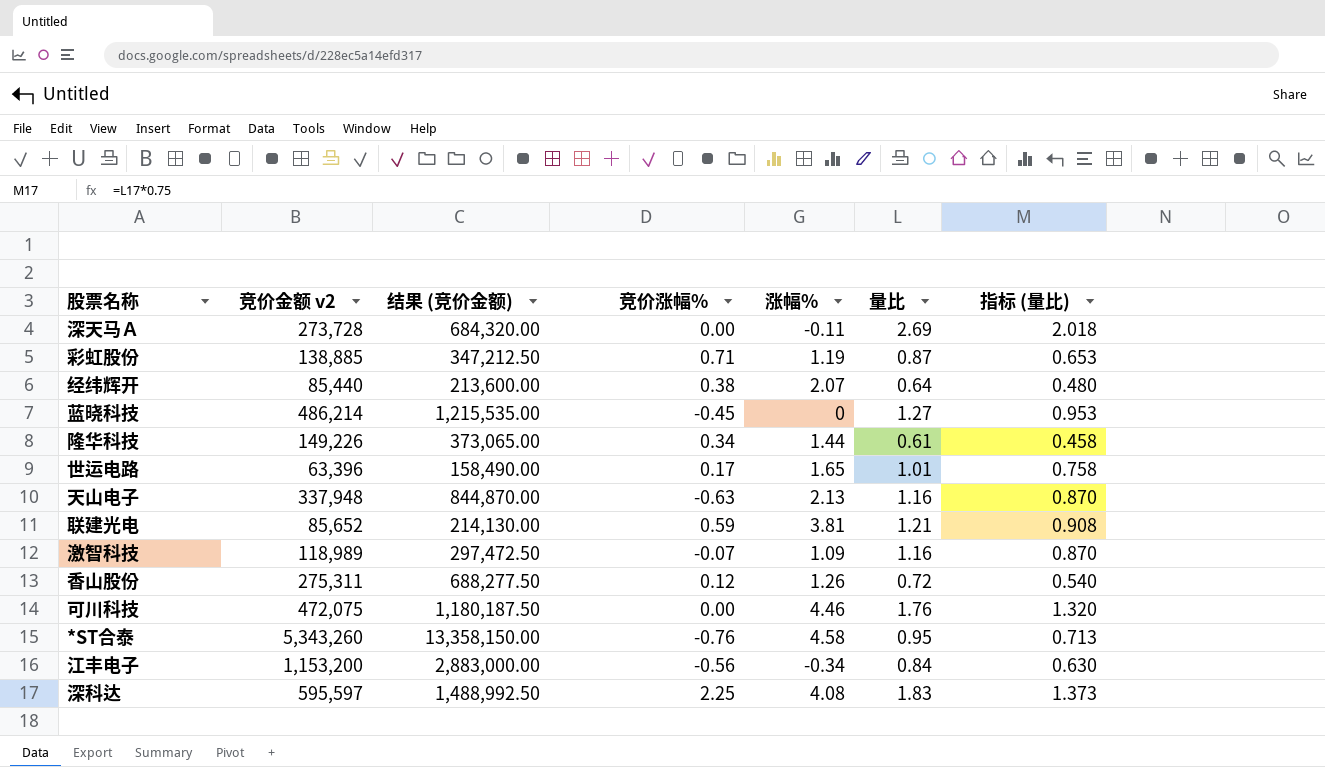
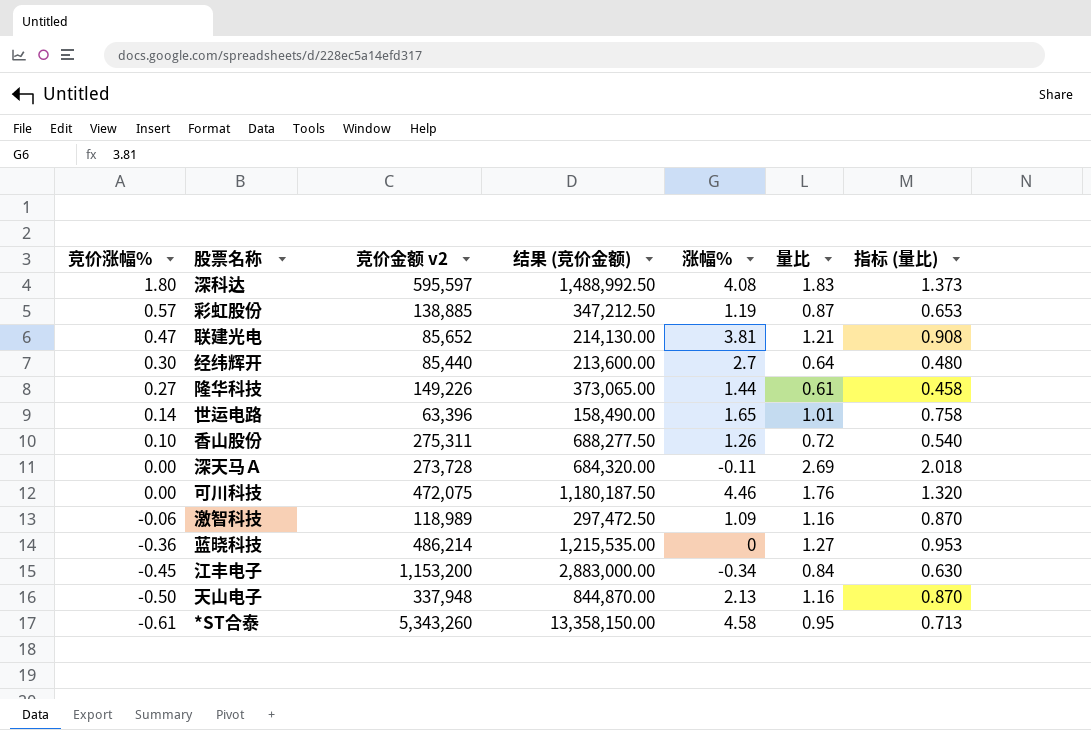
row order: none -> 竞价涨幅% descending
column 竞价涨幅% | position: 4 -> 1
深科达 | 竞价涨幅%: 2.25 -> 1.80
彩虹股份 | 竞价涨幅%: 0.71 -> 0.57
联建光电 | 竞价涨幅%: 0.59 -> 0.47
经纬辉开 | 竞价涨幅%: 0.38 -> 0.30
经纬辉开 | 涨幅%: 2.07 -> 2.7
隆华科技 | 竞价涨幅%: 0.34 -> 0.27
世运电路 | 竞价涨幅%: 0.17 -> 0.14
香山股份 | 竞价涨幅%: 0.12 -> 0.10
激智科技 | 竞价涨幅%: -0.07 -> -0.06
蓝晓科技 | 竞价涨幅%: -0.45 -> -0.36
江丰电子 | 竞价涨幅%: -0.56 -> -0.45
天山电子 | 竞价涨幅%: -0.63 -> -0.50
*ST合泰 | 竞价涨幅%: -0.76 -> -0.61

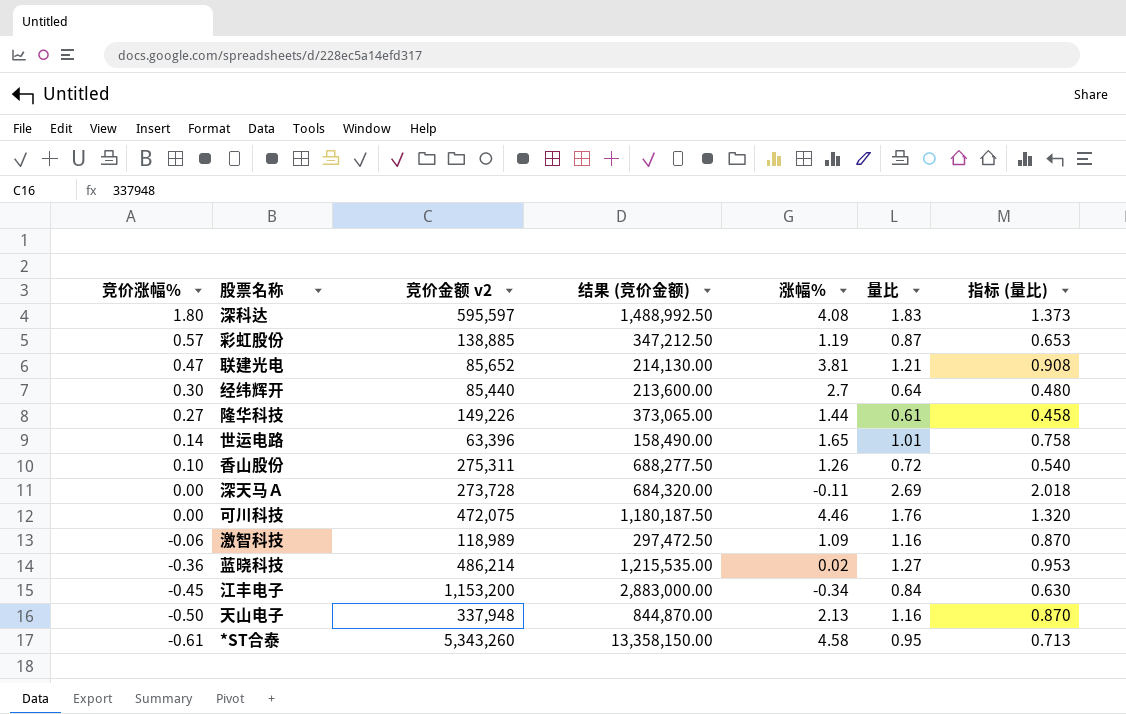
蓝晓科技 | 涨幅%: 0 -> 0.02

